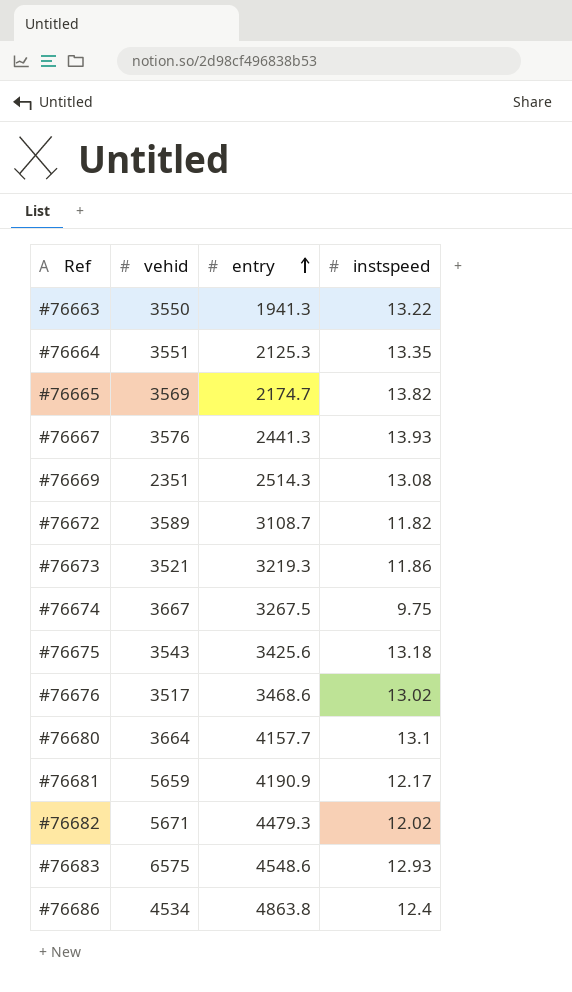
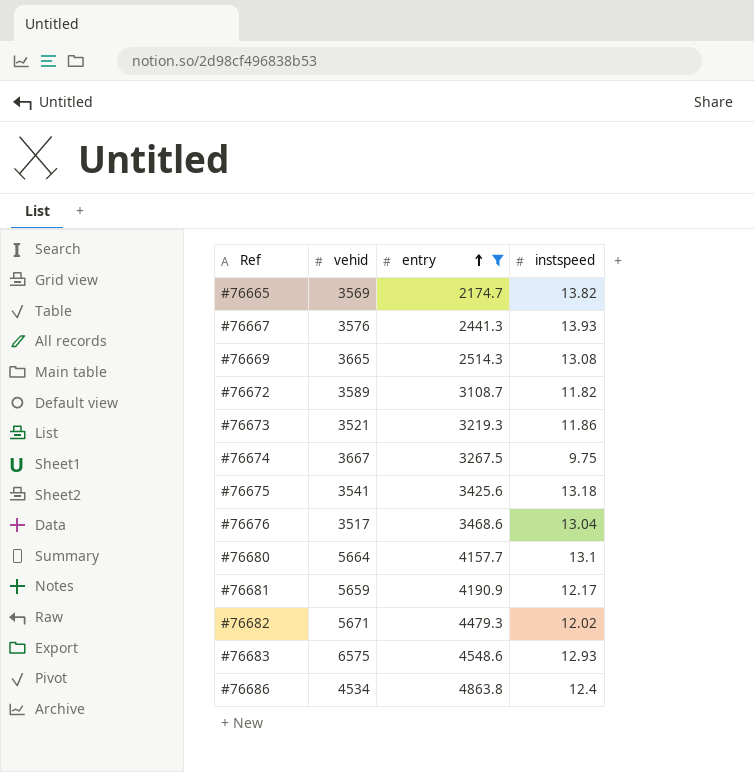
filter: none -> entry >= 2174.7
#76669 | vehid: 2351 -> 3665
#76675 | vehid: 3543 -> 3541
#76676 | instspeed: 13.02 -> 13.04
#76680 | vehid: 3664 -> 5664

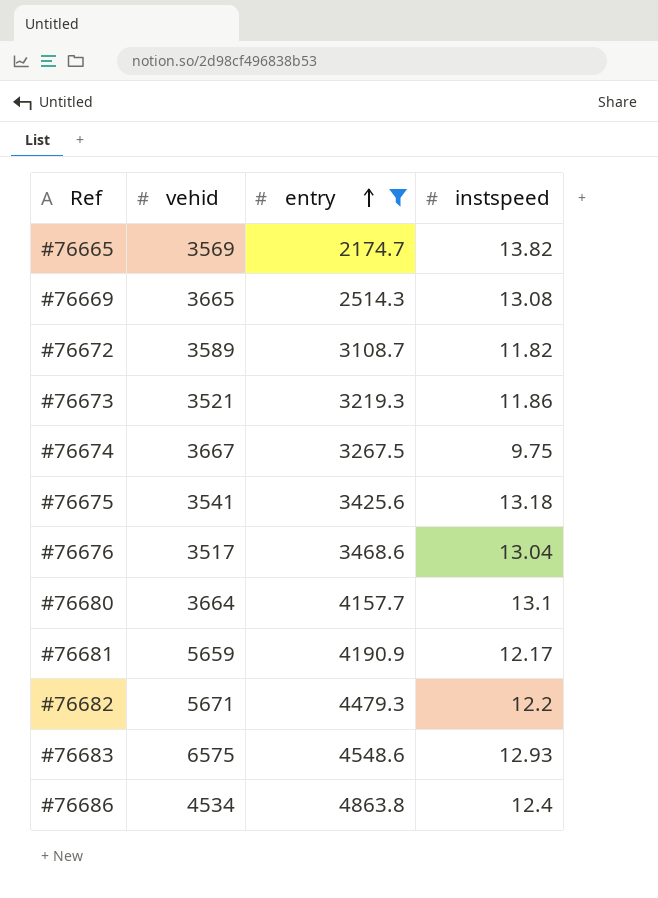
row #76667: 3576 | 2441.3 | 13.93 -> none
#76680 | vehid: 5664 -> 3664
#76682 | instspeed: 12.02 -> 12.2

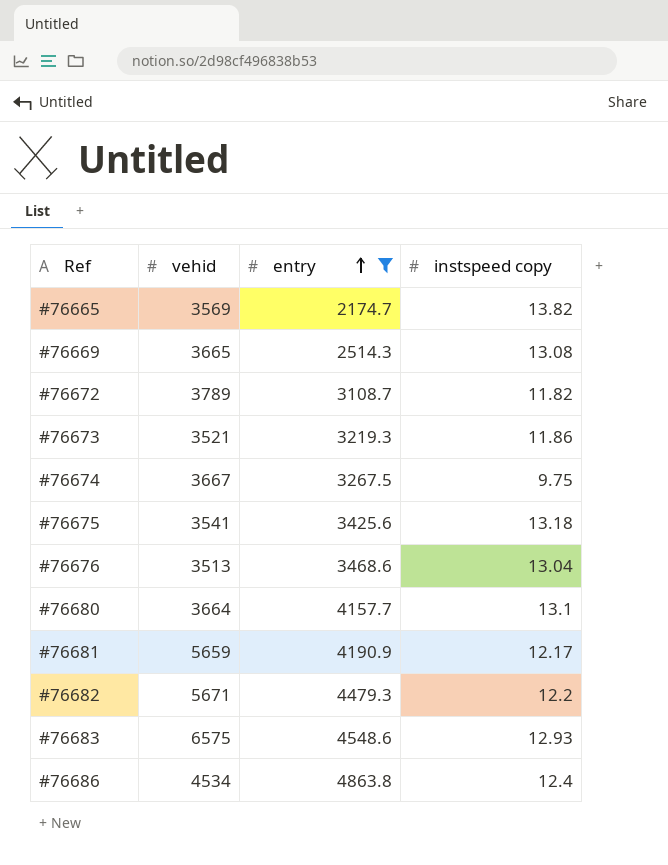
column name: instspeed -> instspeed copy
#76672 | vehid: 3589 -> 3789
#76676 | vehid: 3517 -> 3513

